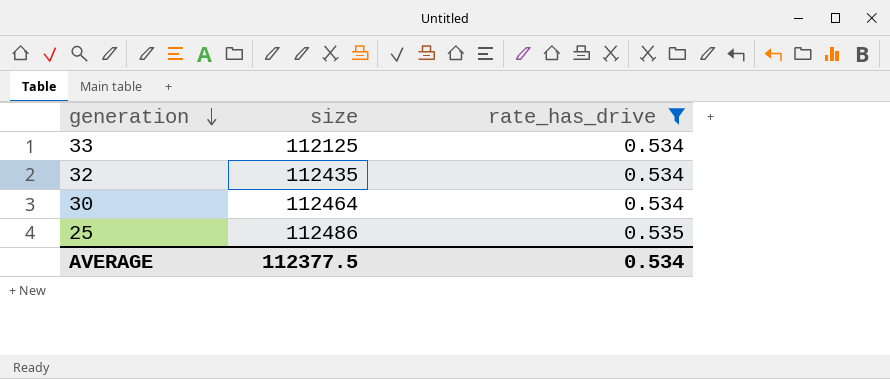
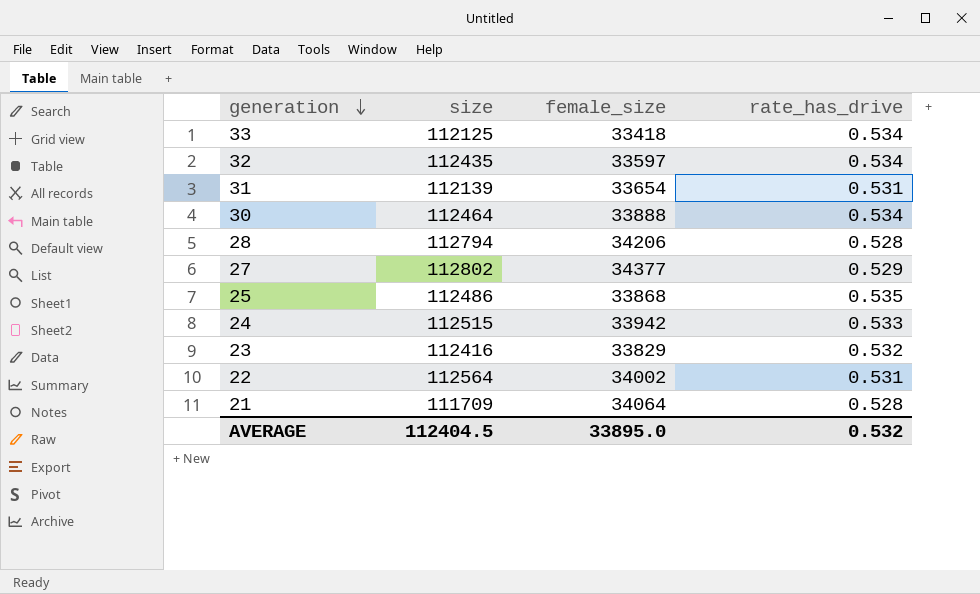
filter: rate_has_drive >= 0.534 -> none
column female_size | position: none -> 3
AVERAGE | size: 112377.5 -> 112404.5
AVERAGE | rate_has_drive: 0.534 -> 0.532

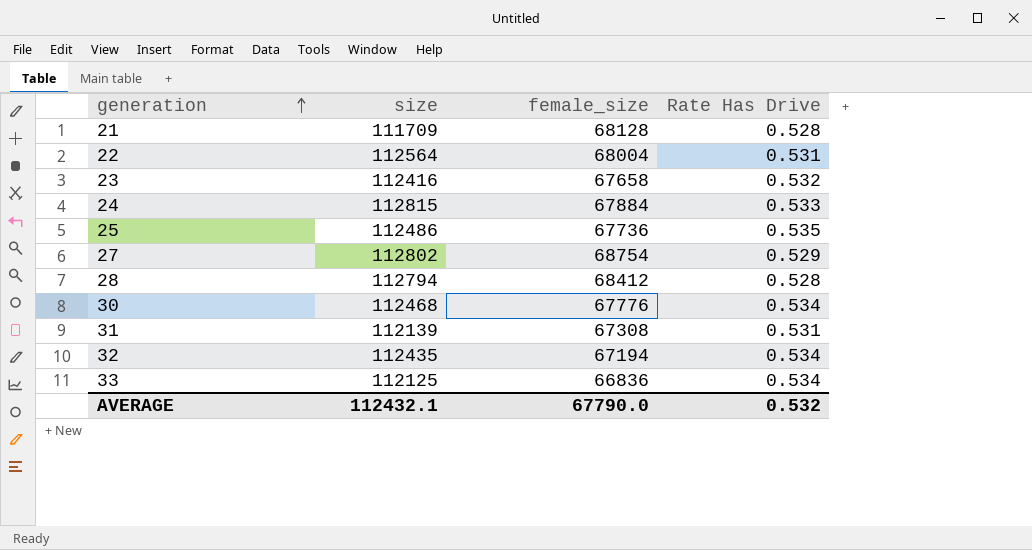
row order: generation descending -> generation ascending
column name: rate_has_drive -> Rate Has Drive
21 | female_size: 34064 -> 68128
22 | female_size: 34002 -> 68004
23 | female_size: 33829 -> 67658
24 | size: 112515 -> 112815
24 | female_size: 33942 -> 67884
25 | female_size: 33868 -> 67736
27 | female_size: 34377 -> 68754
28 | female_size: 34206 -> 68412
30 | size: 112464 -> 112468
30 | female_size: 33888 -> 67776
31 | female_size: 33654 -> 67308
32 | female_size: 33597 -> 67194
33 | female_size: 33418 -> 66836
AVERAGE | size: 112404.5 -> 112432.1
AVERAGE | female_size: 33895.0 -> 67790.0

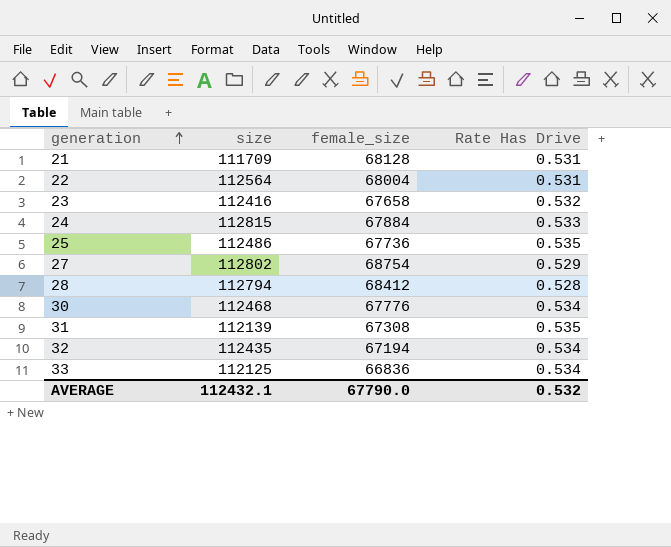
21 | Rate Has Drive: 0.528 -> 0.531
31 | Rate Has Drive: 0.531 -> 0.535

